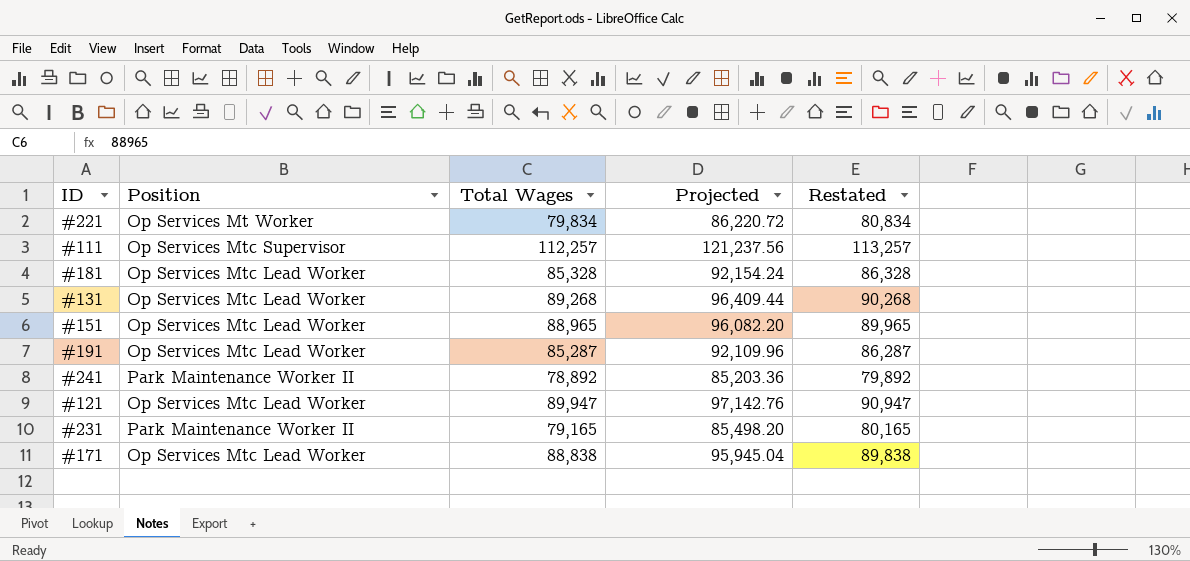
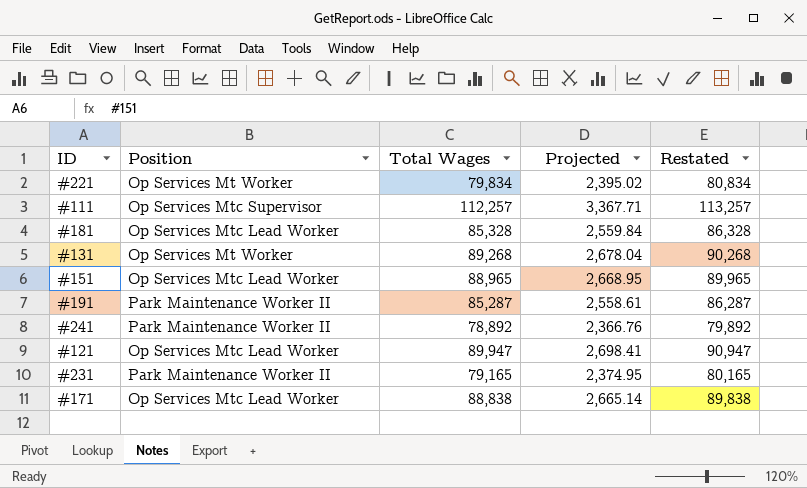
column Projected | formula: [Total Wages] * 1.08 -> [Total Wages] * 0.03
#131 | Position: Op Services Mtc Lead Worker -> Op Services Mt Worker
#191 | Position: Op Services Mtc Lead Worker -> Park Maintenance Worker II

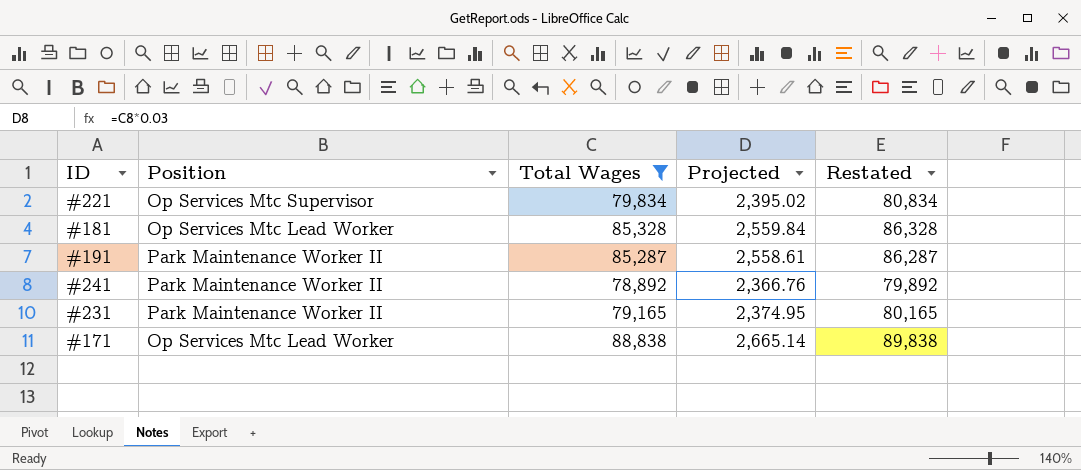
filter: none -> Total Wages <= 88,838
#221 | Position: Op Services Mt Worker -> Op Services Mtc Supervisor

